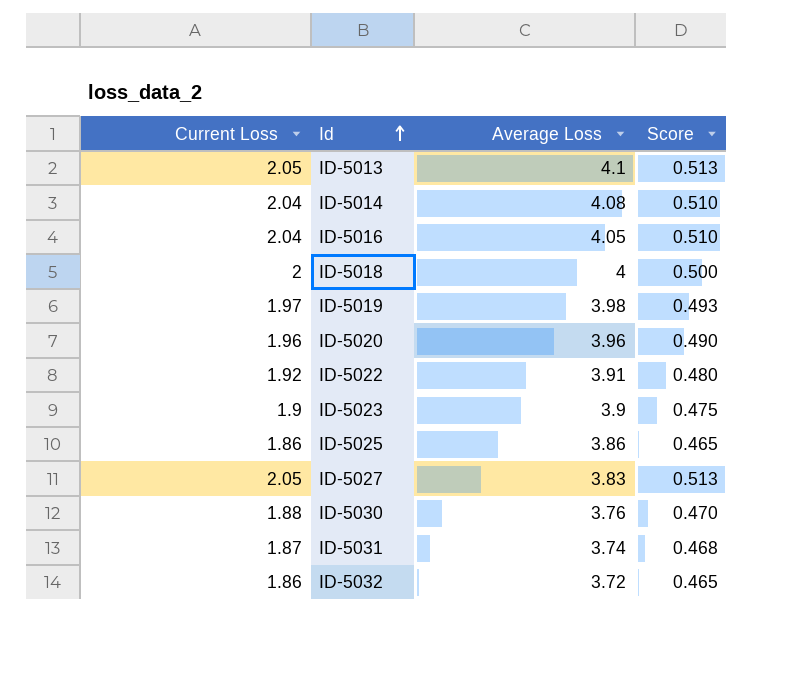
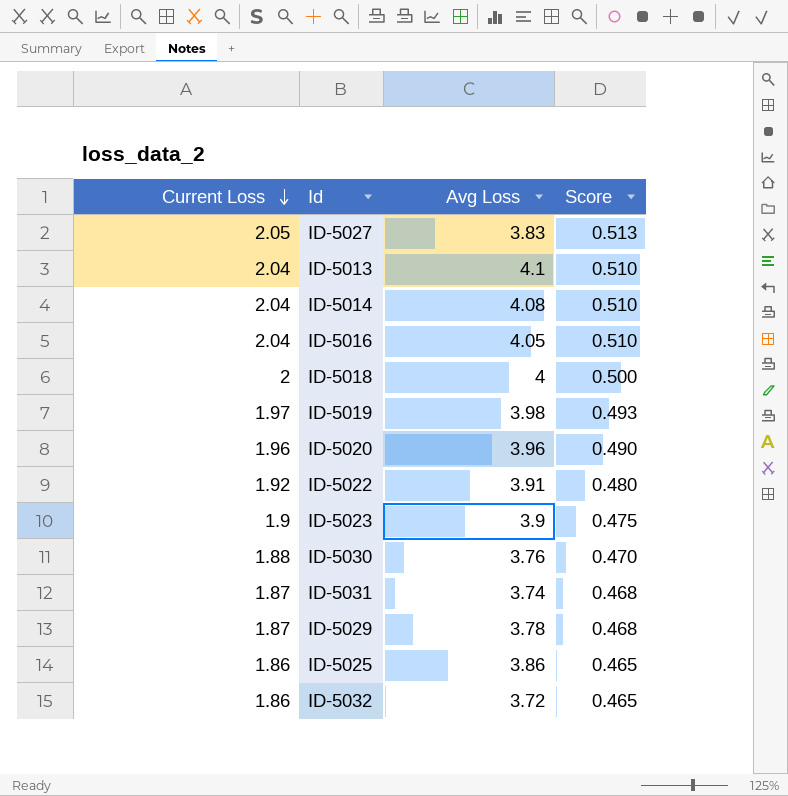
row order: Id ascending -> Current Loss descending
column name: Average Loss -> Avg Loss
ID-5013 | Current Loss: 2.05 -> 2.04
ID-5013 | Score: 0.513 -> 0.510
row ID-5029: none -> 1.87 | 3.78 | 0.468

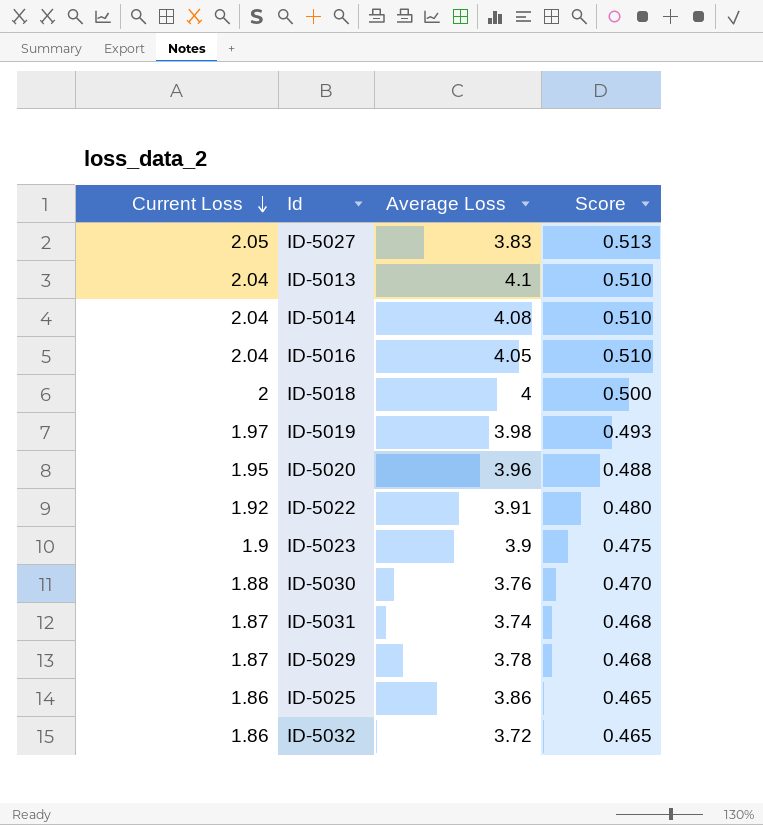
column name: Avg Loss -> Average Loss
ID-5020 | Current Loss: 1.96 -> 1.95
ID-5020 | Score: 0.490 -> 0.488

